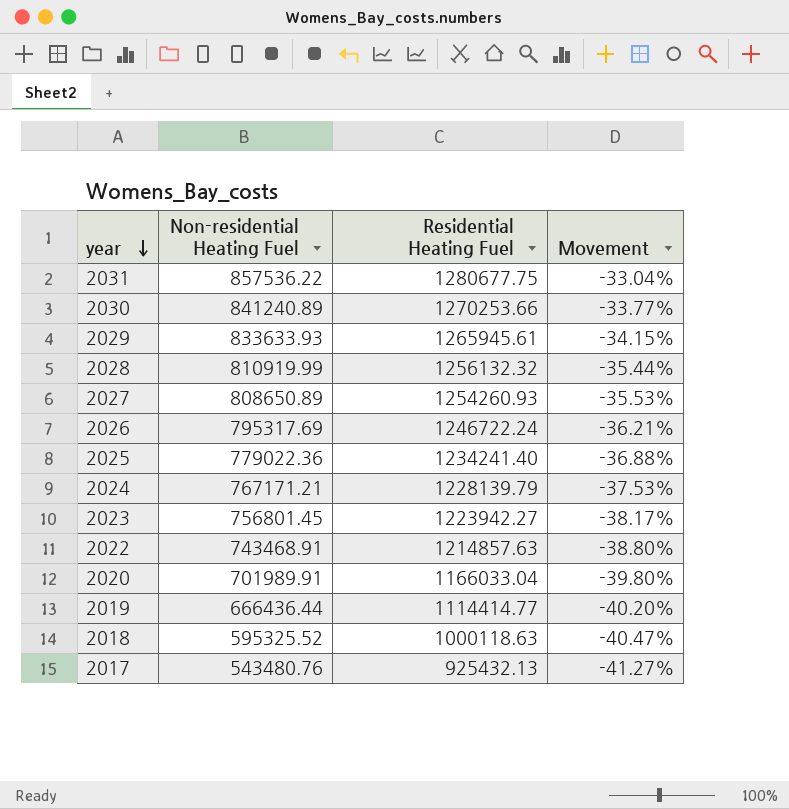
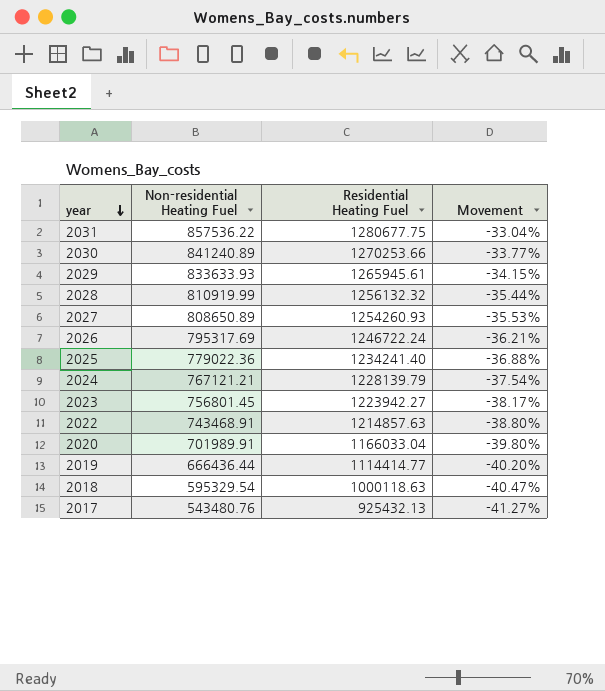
2024 | Non-residential Heating Fuel: 767171.21 -> 767121.21
2024 | Movement: -37.53% -> -37.54%
2018 | Non-residential Heating Fuel: 595325.52 -> 595329.54

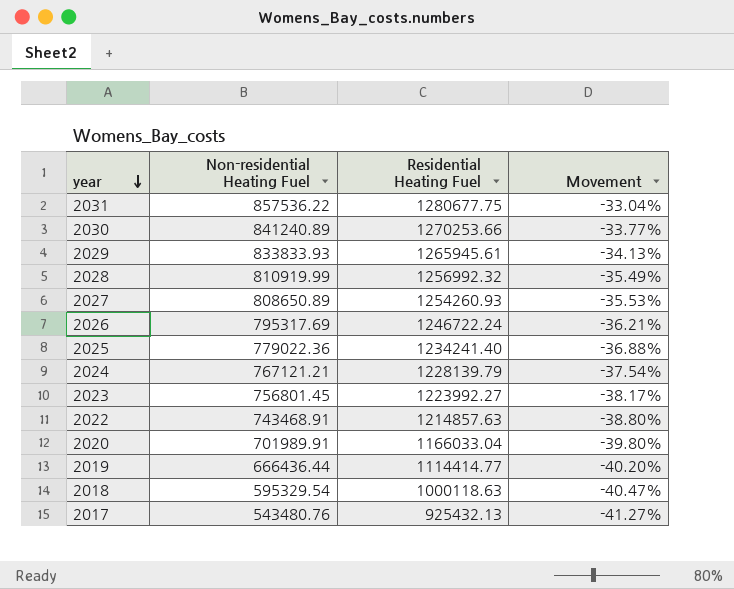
2029 | Non-residential Heating Fuel: 833633.93 -> 833833.93
2029 | Movement: -34.15% -> -34.13%
2028 | Residential Heating Fuel: 1256132.32 -> 1256992.32
2028 | Movement: -35.44% -> -35.49%
2023 | Residential Heating Fuel: 1223942.27 -> 1223992.27

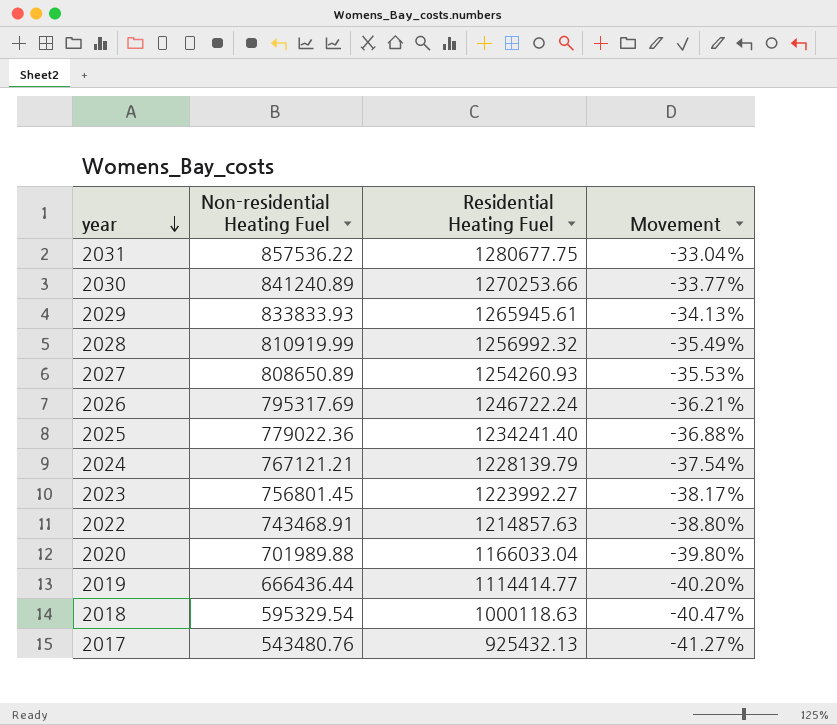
2020 | Non-residential Heating Fuel: 701989.91 -> 701989.88

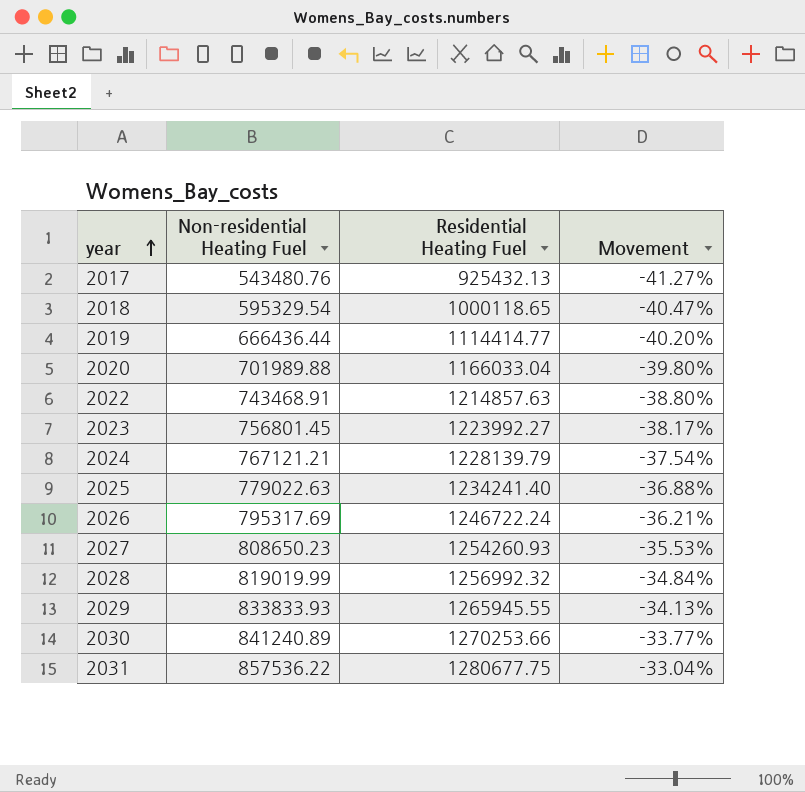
row order: year descending -> year ascending
2018 | Residential Heating Fuel: 1000118.63 -> 1000118.65
2025 | Non-residential Heating Fuel: 779022.36 -> 779022.63
2027 | Non-residential Heating Fuel: 808650.89 -> 808650.23
2028 | Non-residential Heating Fuel: 810919.99 -> 819019.99
2028 | Movement: -35.49% -> -34.84%
2029 | Residential Heating Fuel: 1265945.61 -> 1265945.55

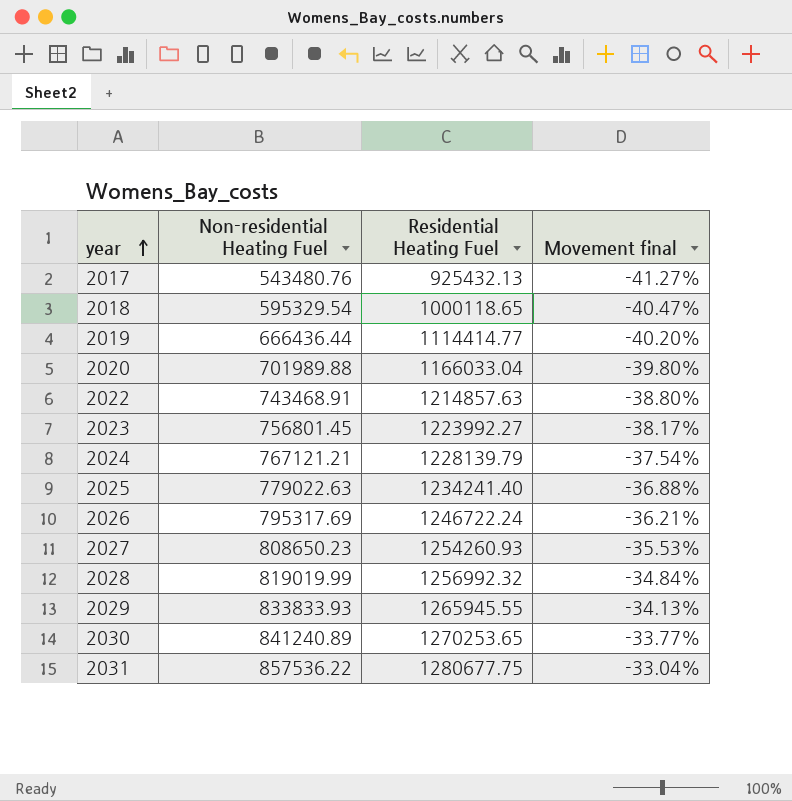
column name: Movement -> Movement final
2030 | Residential Heating Fuel: 1270253.66 -> 1270253.65

